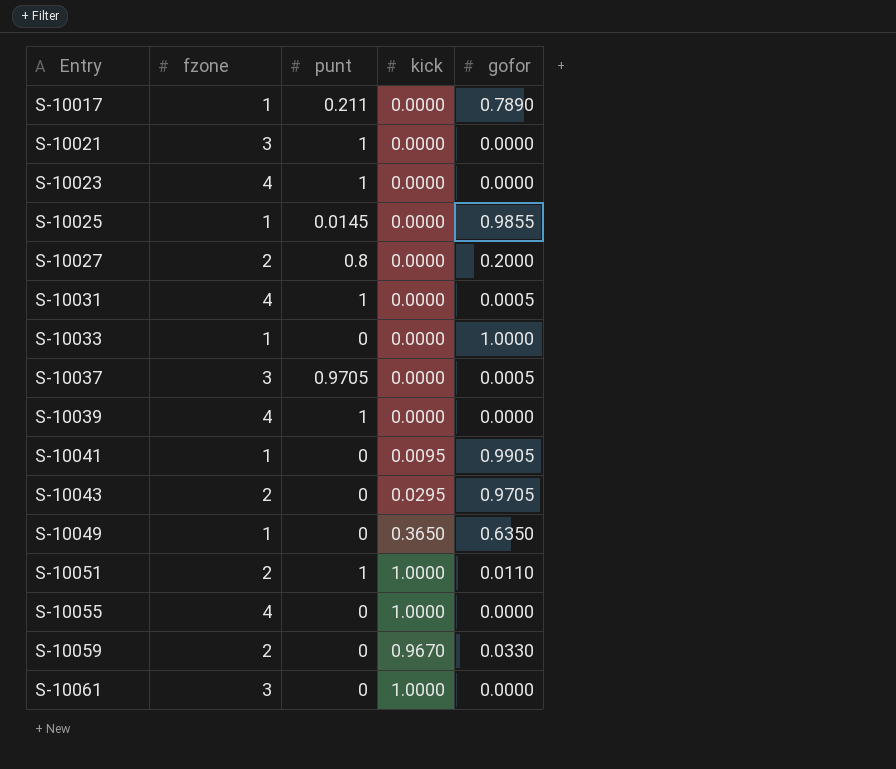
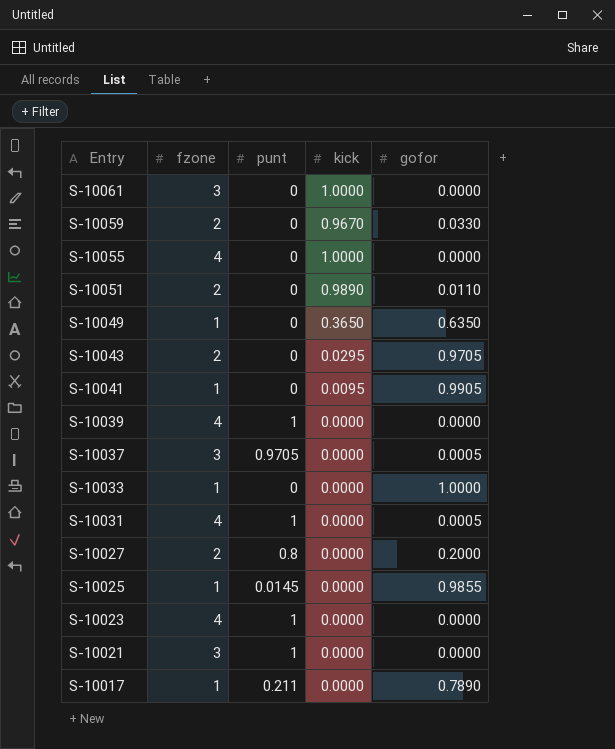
row order: Entry ascending -> Entry descending
S-10051 | punt: 1 -> 0
S-10051 | kick: 1.0000 -> 0.9890

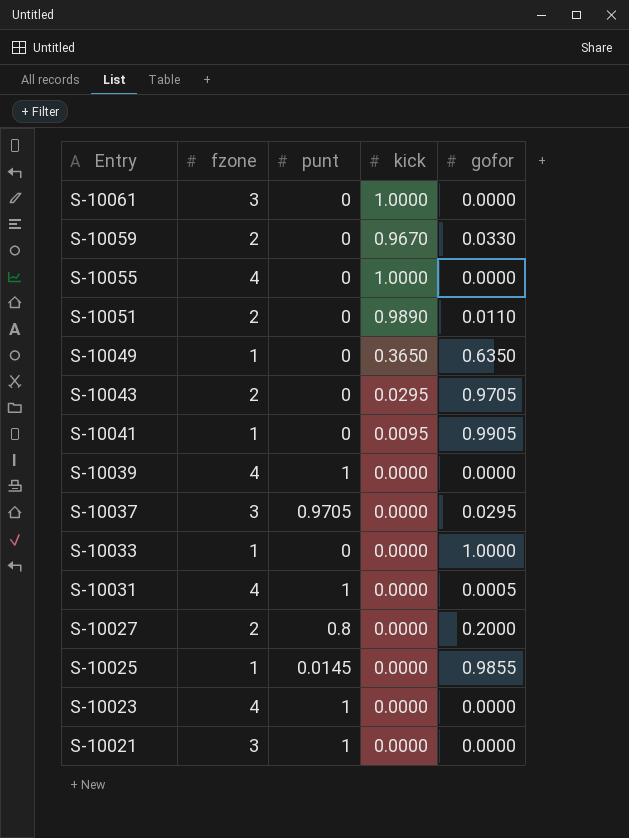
row S-10017: 1 | 0.211 | 0.0000 | 0.7890 -> none
S-10037 | gofor: 0.0005 -> 0.0295

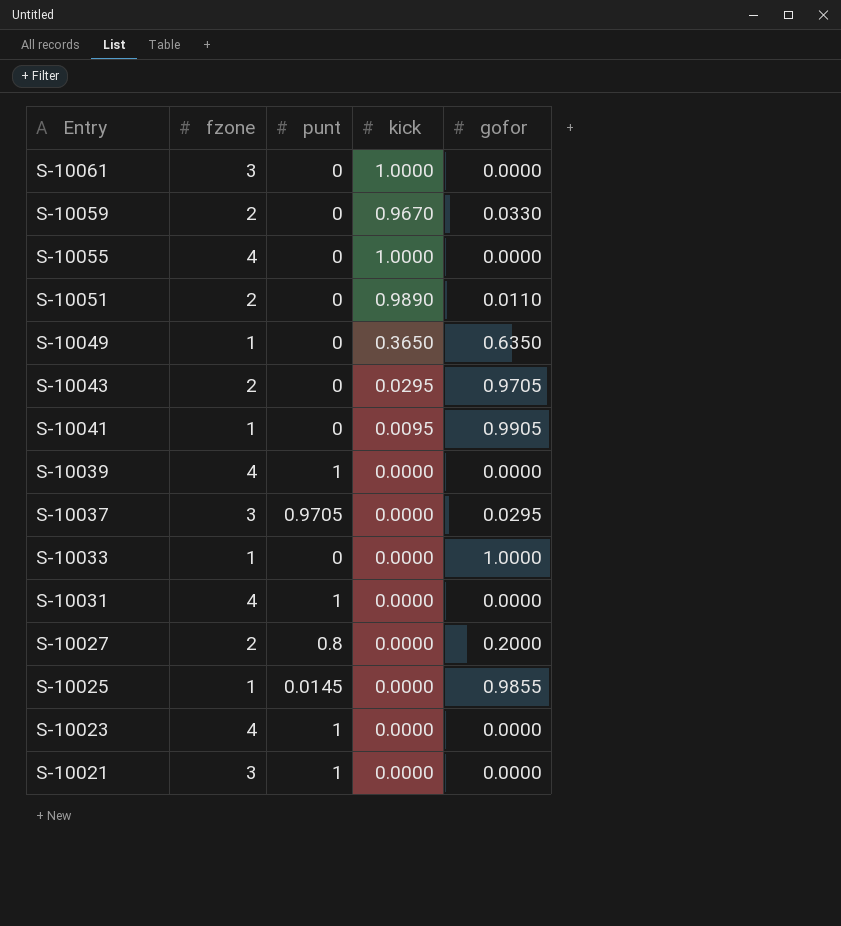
S-10031 | gofor: 0.0005 -> 0.0000

